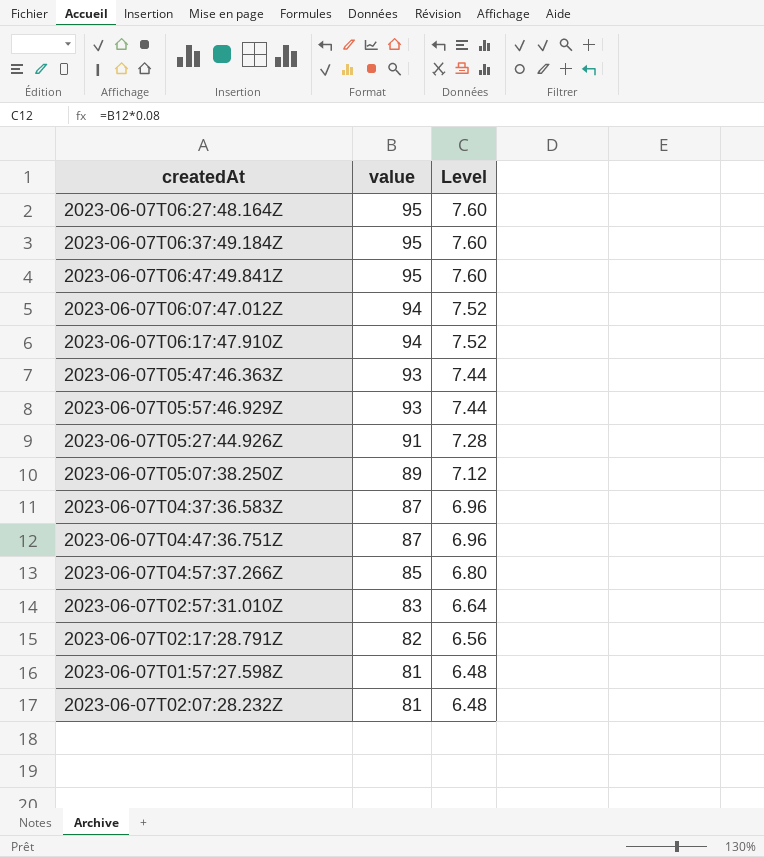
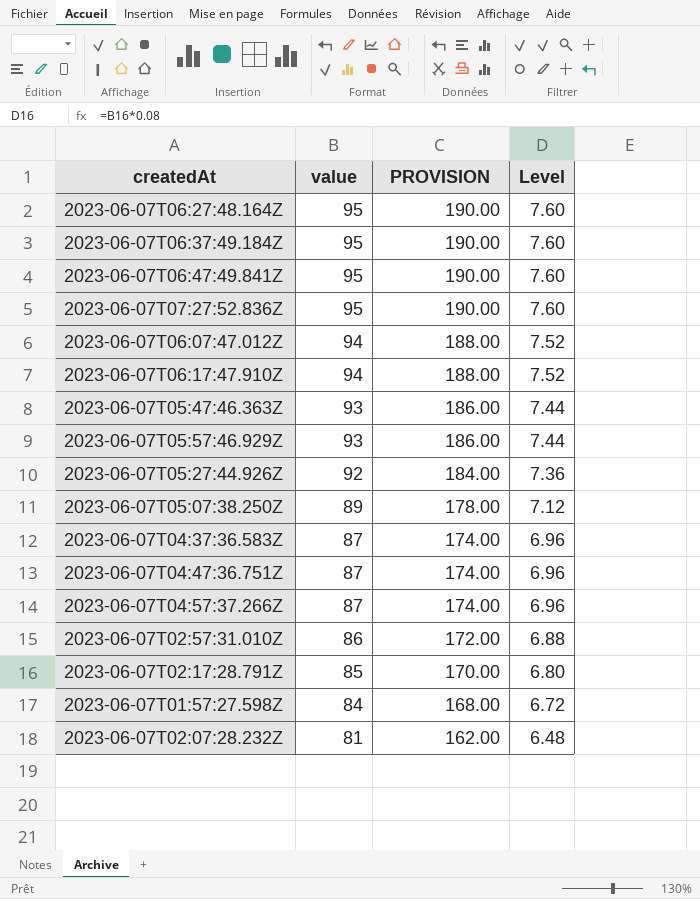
column PROVISION | formula: none -> [value] * 2
row 2023-06-07T07:27:52.836Z: none -> 95 | 190.00 | 7.60
2023-06-07T05:27:44.926Z | value: 91 -> 92
2023-06-07T05:27:44.926Z | Level: 7.28 -> 7.36
2023-06-07T04:57:37.266Z | value: 85 -> 87
2023-06-07T04:57:37.266Z | Level: 6.80 -> 6.96
2023-06-07T02:57:31.010Z | value: 83 -> 86
2023-06-07T02:57:31.010Z | Level: 6.64 -> 6.88
2023-06-07T02:17:28.791Z | value: 82 -> 85
2023-06-07T02:17:28.791Z | Level: 6.56 -> 6.80
2023-06-07T01:57:27.598Z | value: 81 -> 84
2023-06-07T01:57:27.598Z | Level: 6.48 -> 6.72

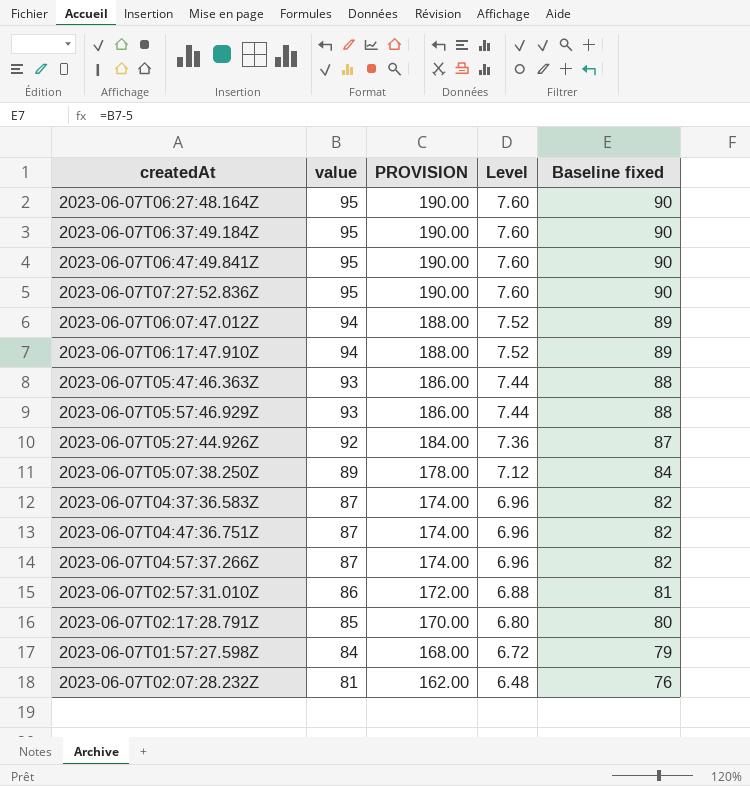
column Baseline fixed | formula: none -> [value] - 5

